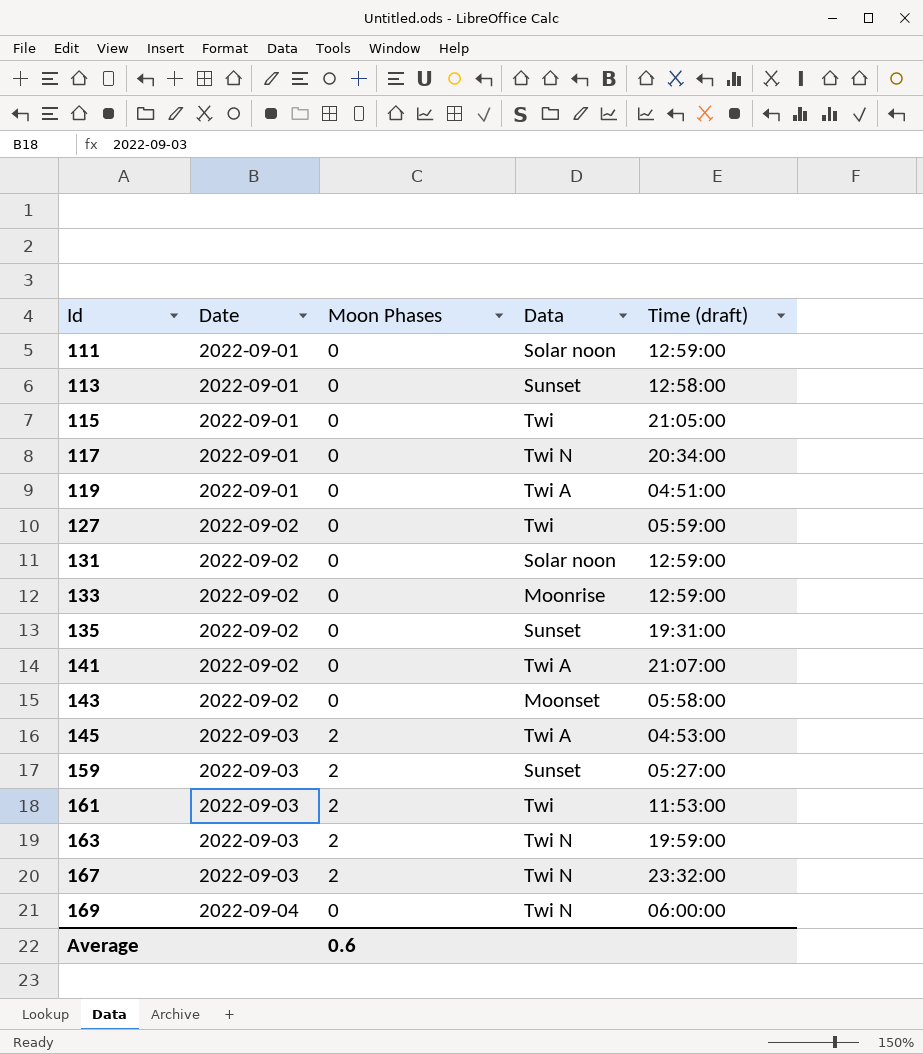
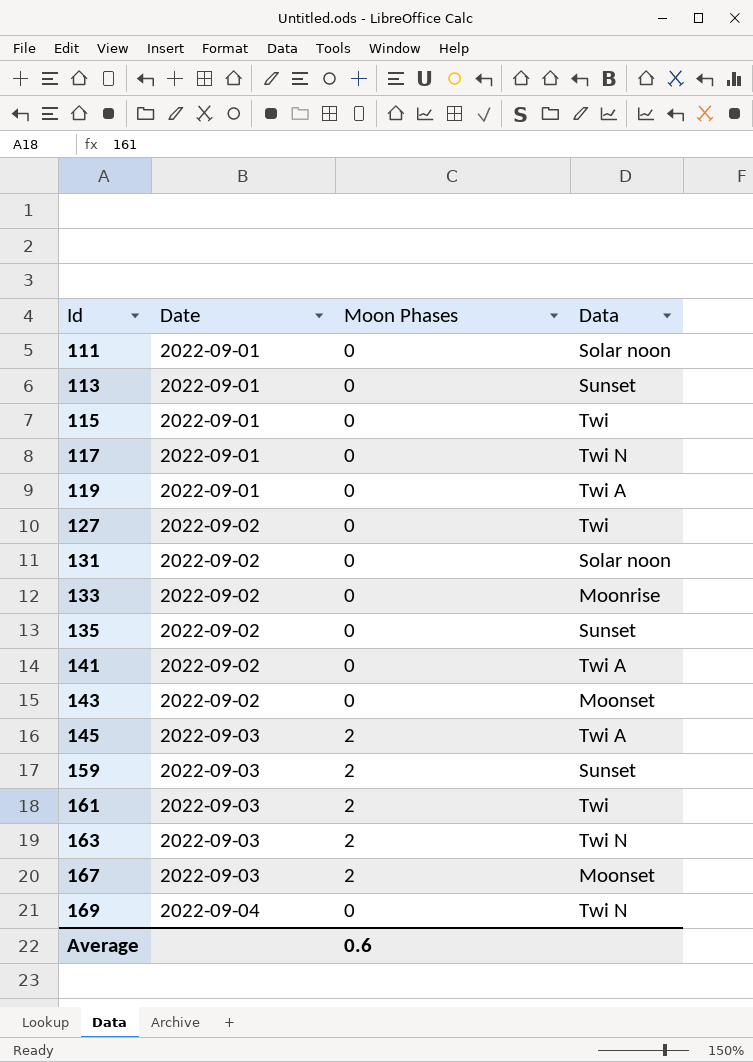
column Time (draft) | position: 5 -> none
167 | Data: Twi N -> Moonset

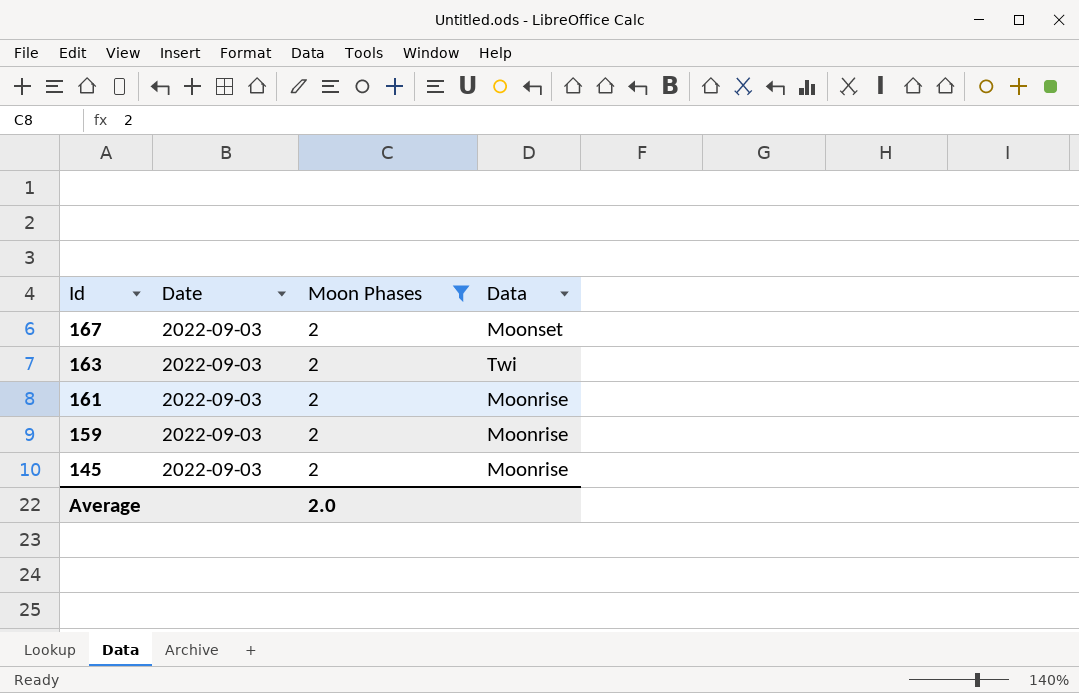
filter: none -> Moon Phases = 2
row order: Id ascending -> Id descending
163 | Data: Twi N -> Twi
161 | Data: Twi -> Moonrise
159 | Data: Sunset -> Moonrise
145 | Data: Twi A -> Moonrise
Average | Moon Phases: 0.6 -> 2.0

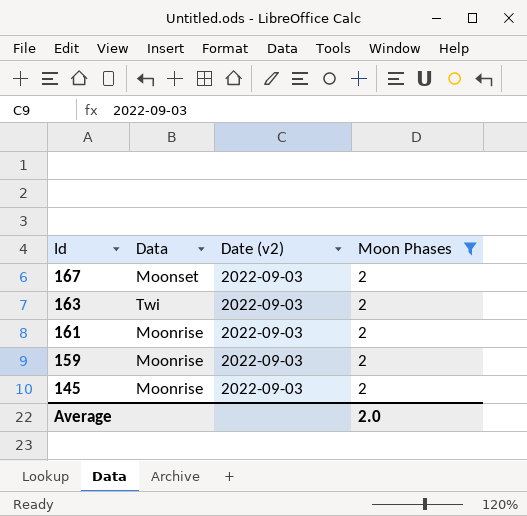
column Data | position: 4 -> 2
column name: Date -> Date (v2)

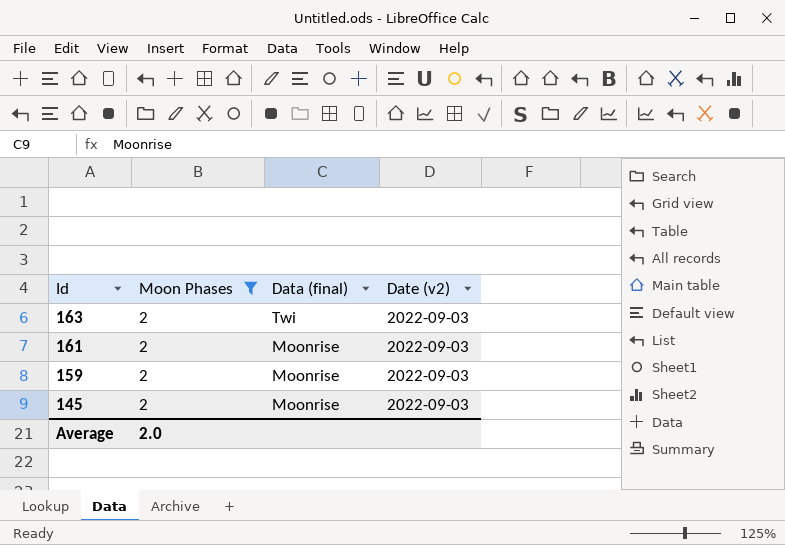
column Moon Phases | position: 4 -> 2
column name: Data -> Data (final)
row 167: Moonset | 2022-09-03 | 2 -> none

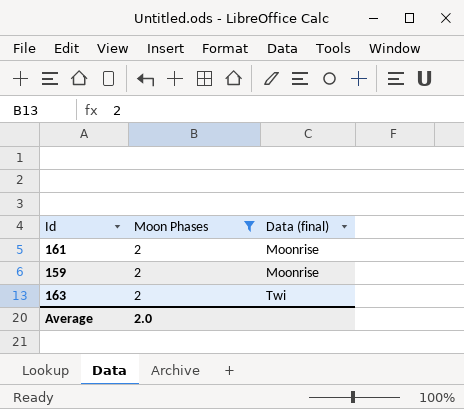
row order: Id descending -> Data (final) ascending
column Date (v2) | position: 4 -> none
row 145: 2 | Moonrise | 2022-09-03 -> none

